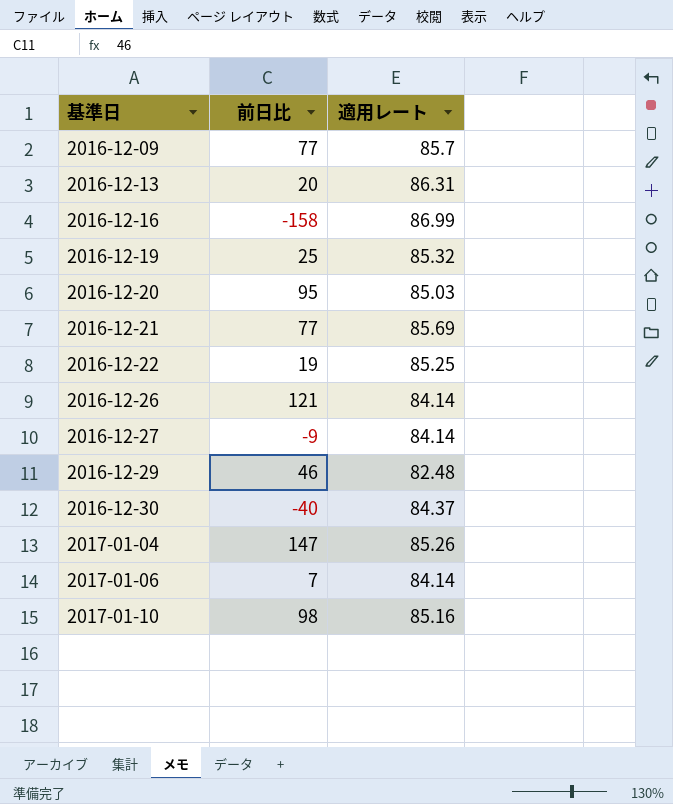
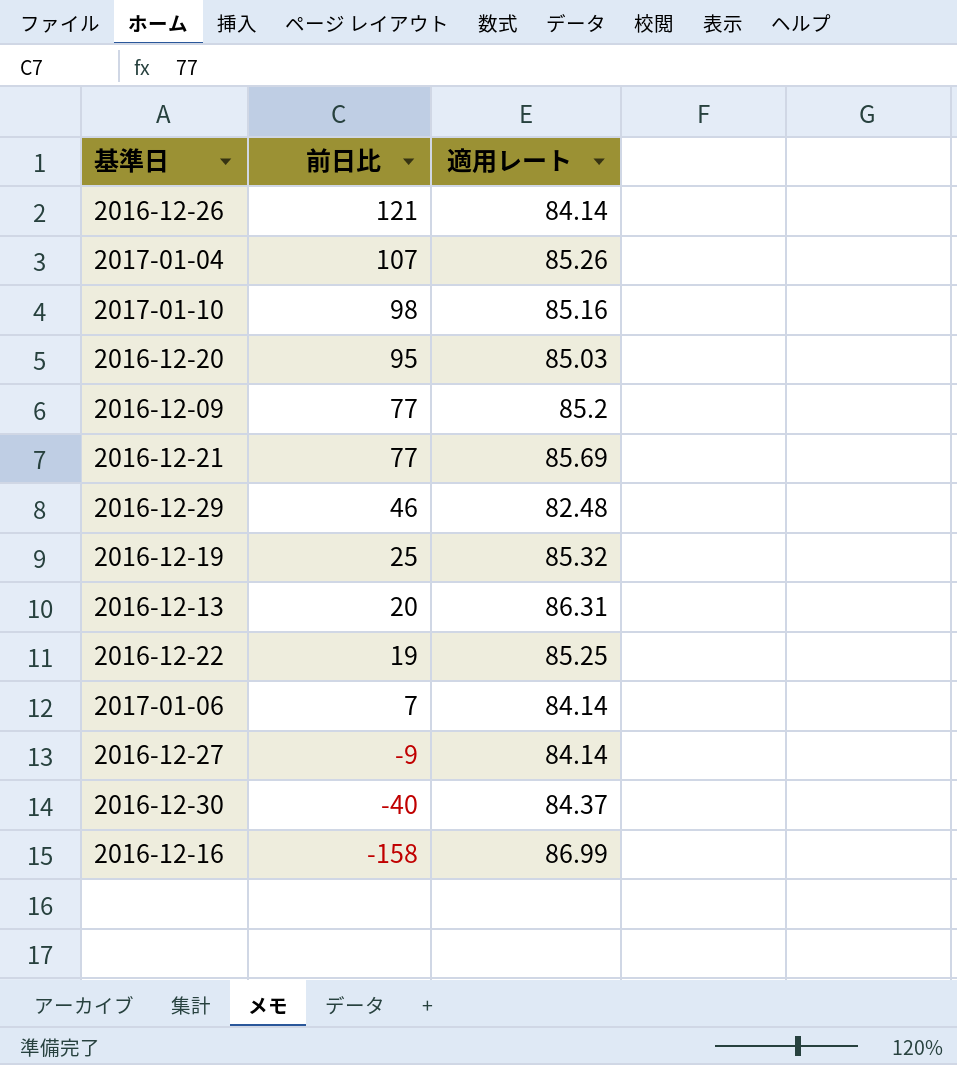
row order: 基準日 ascending -> 前日比 descending
2017-01-04 | 前日比: 147 -> 107
2016-12-09 | 適用レート: 85.7 -> 85.2

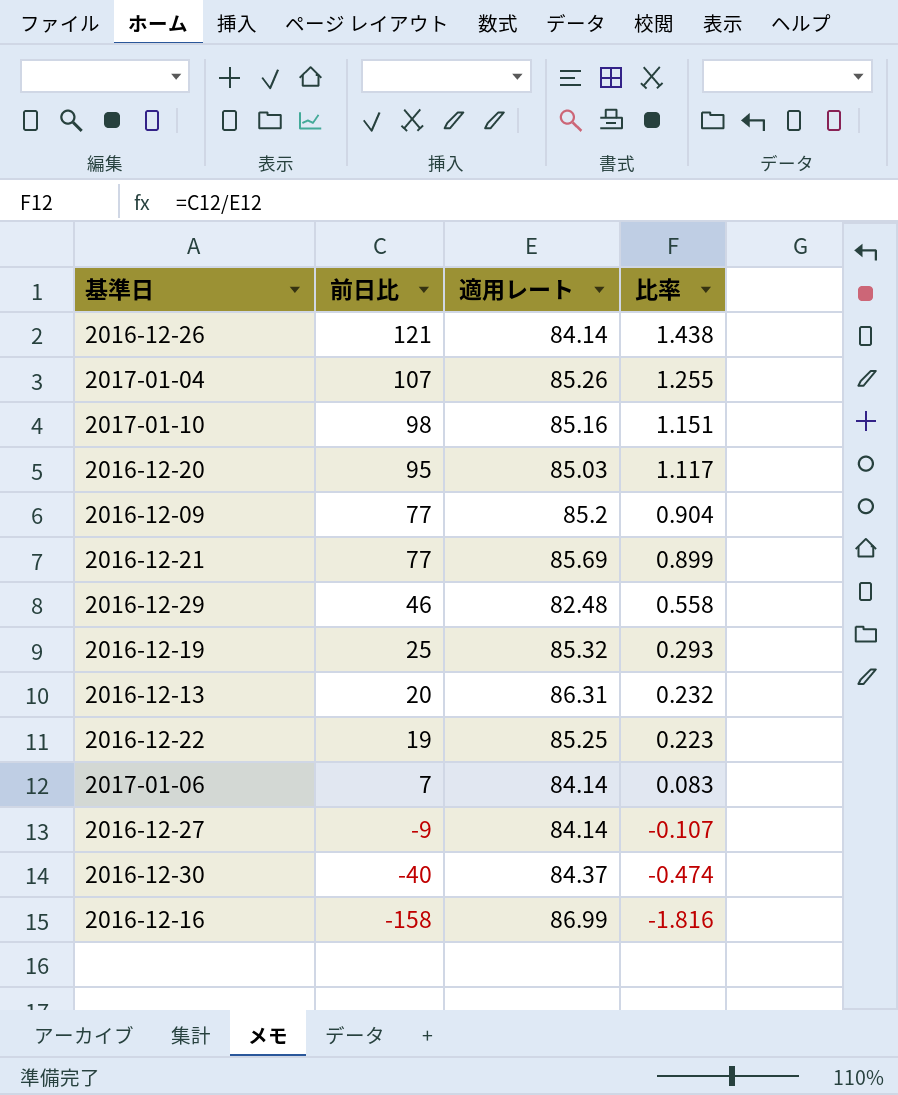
column 比率 | formula: none -> [前日比] / [適用レート]

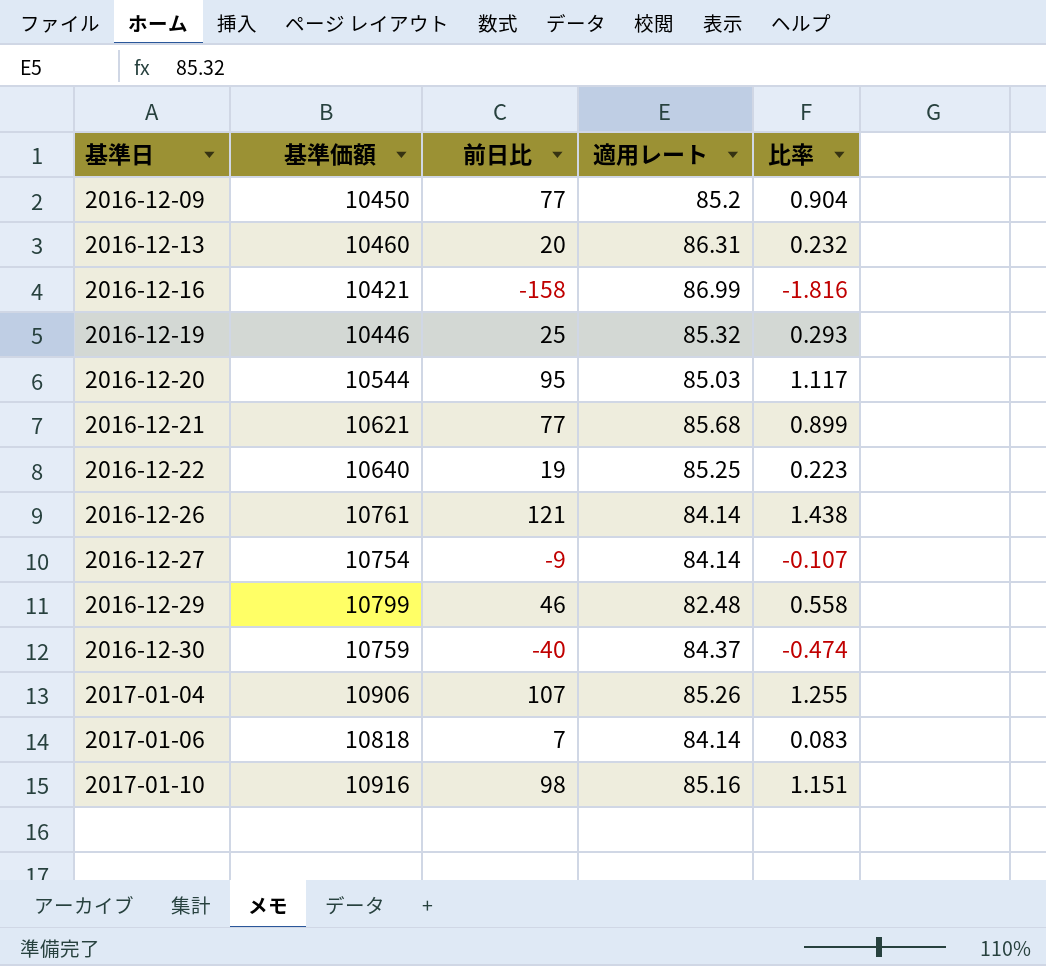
row order: 前日比 descending -> 基準日 ascending
column 基準価額 | position: none -> 2
2016-12-21 | 適用レート: 85.69 -> 85.68

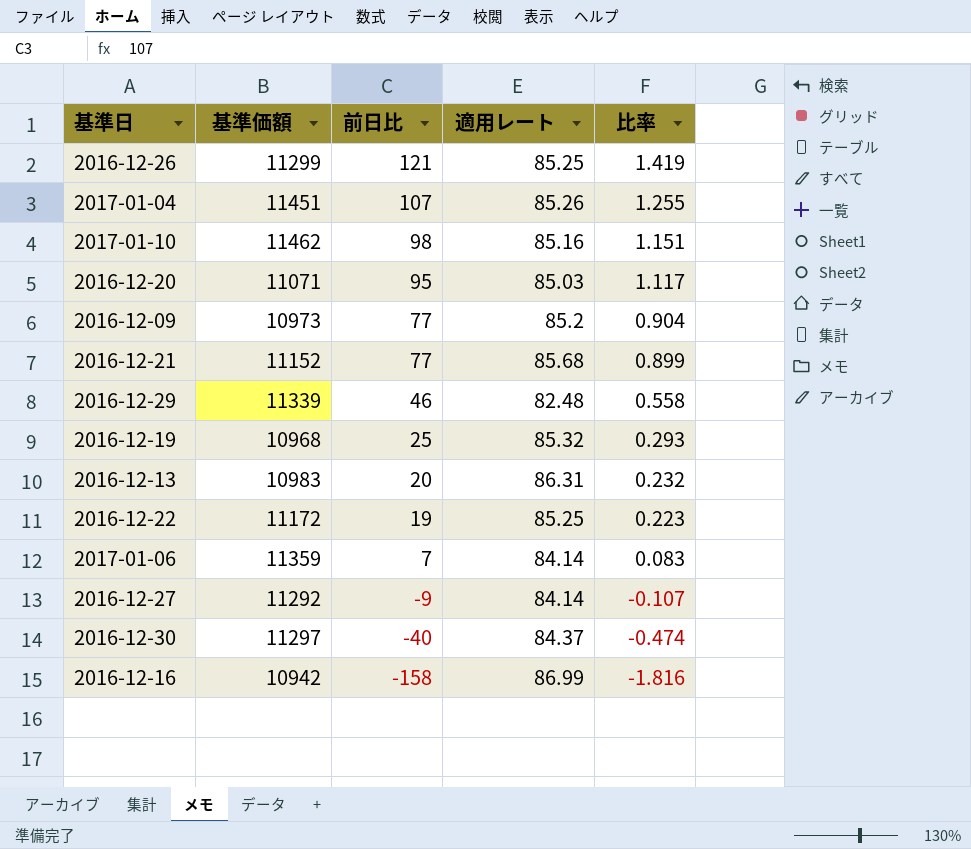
row order: 基準日 ascending -> 前日比 descending
2016-12-26 | 基準価額: 10761 -> 11299
2016-12-26 | 適用レート: 84.14 -> 85.25
2016-12-26 | 比率: 1.438 -> 1.419
2017-01-04 | 基準価額: 10906 -> 11451
2017-01-10 | 基準価額: 10916 -> 11462
2016-12-20 | 基準価額: 10544 -> 11071
2016-12-09 | 基準価額: 10450 -> 10973
2016-12-21 | 基準価額: 10621 -> 11152
2016-12-29 | 基準価額: 10799 -> 11339
2016-12-19 | 基準価額: 10446 -> 10968
2016-12-13 | 基準価額: 10460 -> 10983
2016-12-22 | 基準価額: 10640 -> 11172
2017-01-06 | 基準価額: 10818 -> 11359
2016-12-27 | 基準価額: 10754 -> 11292
2016-12-30 | 基準価額: 10759 -> 11297
2016-12-16 | 基準価額: 10421 -> 10942

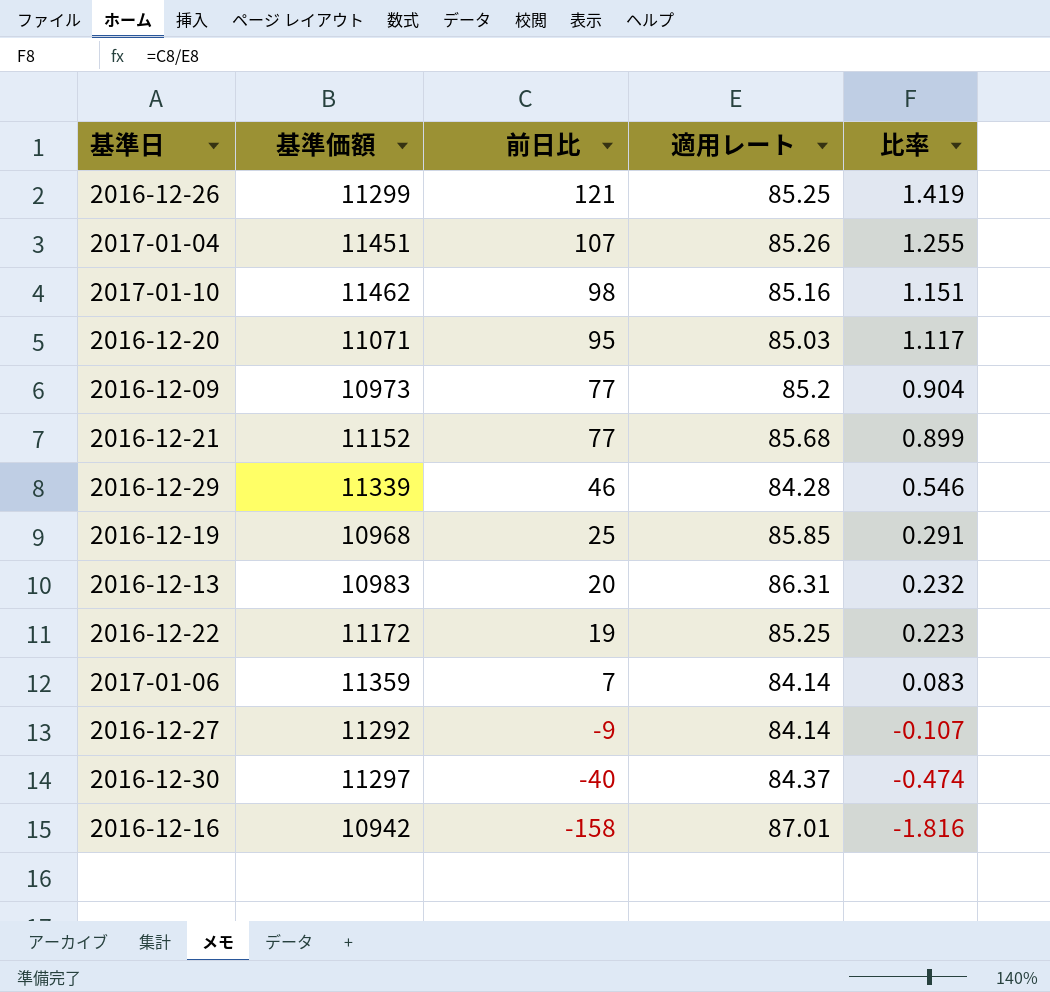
2016-12-29 | 適用レート: 82.48 -> 84.28
2016-12-29 | 比率: 0.558 -> 0.546
2016-12-19 | 適用レート: 85.32 -> 85.85
2016-12-19 | 比率: 0.293 -> 0.291
2016-12-16 | 適用レート: 86.99 -> 87.01

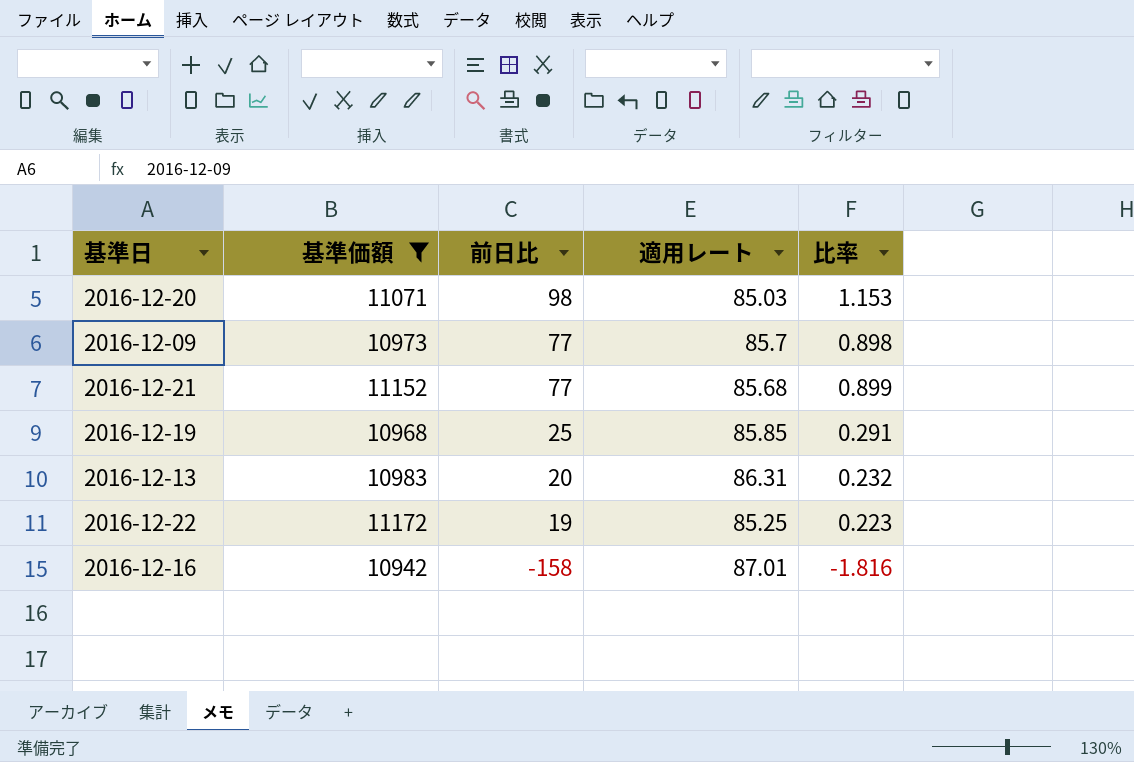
filter: none -> 基準価額 <= 11172
2016-12-20 | 前日比: 95 -> 98
2016-12-20 | 比率: 1.117 -> 1.153
2016-12-09 | 適用レート: 85.2 -> 85.7
2016-12-09 | 比率: 0.904 -> 0.898

